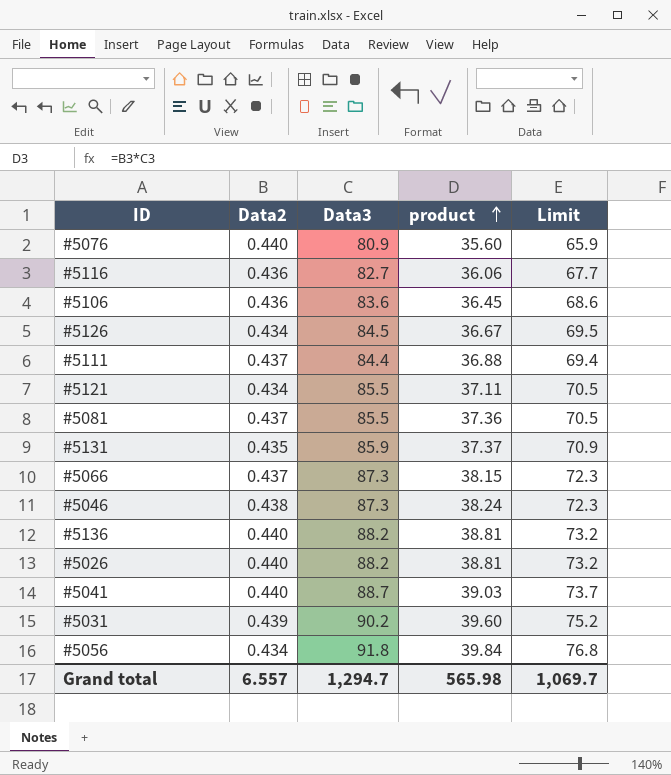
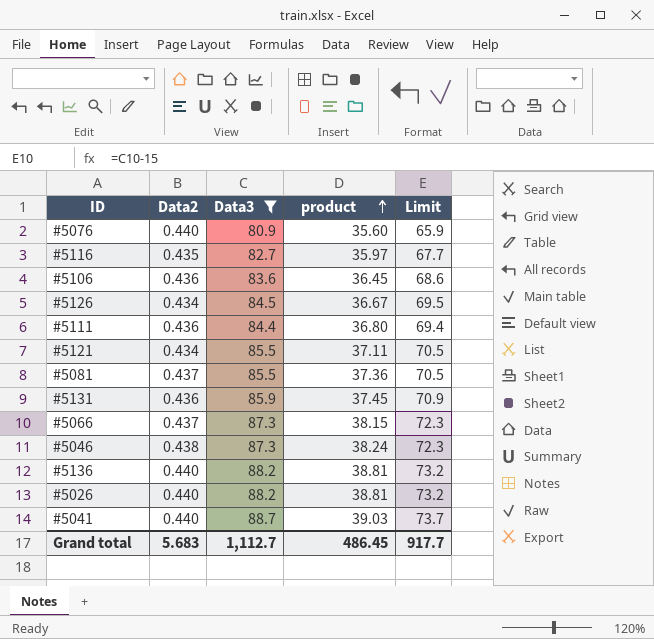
filter: none -> Data3 <= 88.7
#5116 | Data2: 0.436 -> 0.435
#5116 | product: 36.06 -> 35.97
#5111 | Data2: 0.437 -> 0.436
#5111 | product: 36.88 -> 36.80
#5131 | Data2: 0.435 -> 0.436
#5131 | product: 37.37 -> 37.45
Grand total | Data2: 6.557 -> 5.683
Grand total | Data3: 1,294.7 -> 1,112.7
Grand total | product: 565.98 -> 486.45
Grand total | Limit: 1,069.7 -> 917.7

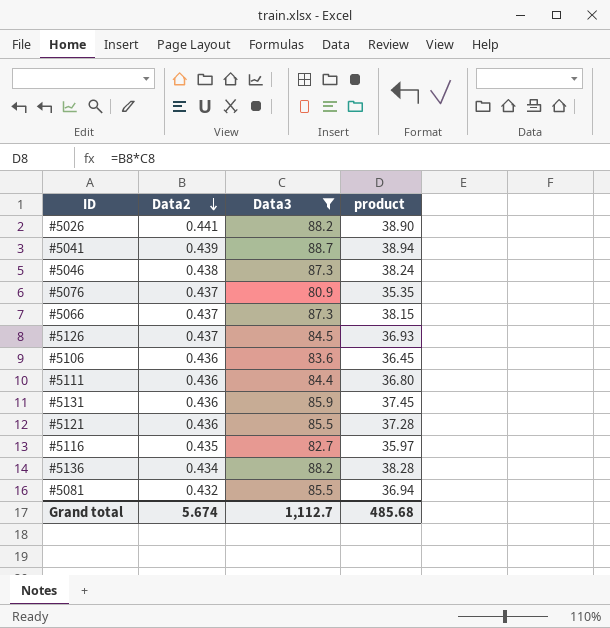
row order: product ascending -> Data2 descending
column Limit | formula: [Data3] - 15 -> none
#5026 | Data2: 0.440 -> 0.441
#5026 | product: 38.81 -> 38.90
#5041 | Data2: 0.440 -> 0.439
#5041 | product: 39.03 -> 38.94
#5076 | Data2: 0.440 -> 0.437
#5076 | product: 35.60 -> 35.35
#5126 | Data2: 0.434 -> 0.437
#5126 | product: 36.67 -> 36.93
#5121 | Data2: 0.434 -> 0.436
#5121 | product: 37.11 -> 37.28
#5136 | Data2: 0.440 -> 0.434
#5136 | product: 38.81 -> 38.28
#5081 | Data2: 0.437 -> 0.432
#5081 | product: 37.36 -> 36.94
Grand total | Data2: 5.683 -> 5.674
Grand total | product: 486.45 -> 485.68

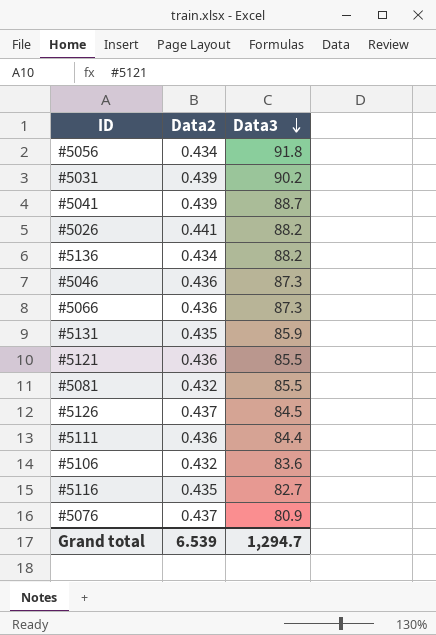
filter: Data3 <= 88.7 -> none
row order: Data2 descending -> Data3 descending
column product | formula: [Data2] * [Data3] -> none
#5046 | Data2: 0.438 -> 0.436
#5066 | Data2: 0.437 -> 0.436
#5131 | Data2: 0.436 -> 0.435
#5106 | Data2: 0.436 -> 0.432
Grand total | Data2: 5.674 -> 6.539
Grand total | Data3: 1,112.7 -> 1,294.7

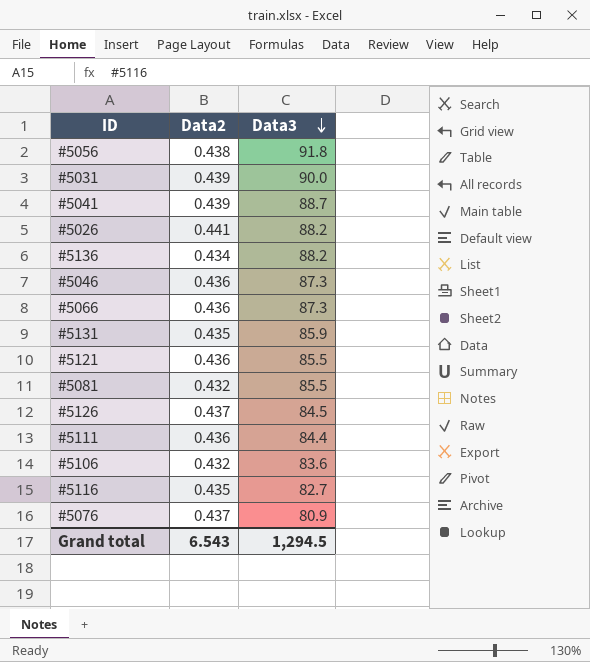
#5056 | Data2: 0.434 -> 0.438
#5031 | Data3: 90.2 -> 90.0
Grand total | Data2: 6.539 -> 6.543
Grand total | Data3: 1,294.7 -> 1,294.5

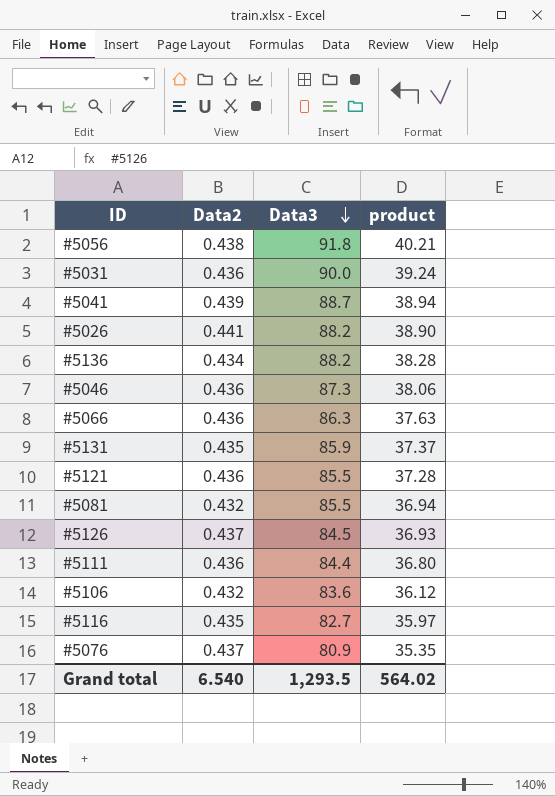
column product | formula: none -> [Data2] * [Data3]
#5031 | Data2: 0.439 -> 0.436
#5066 | Data3: 87.3 -> 86.3
Grand total | Data2: 6.543 -> 6.540
Grand total | Data3: 1,294.5 -> 1,293.5

